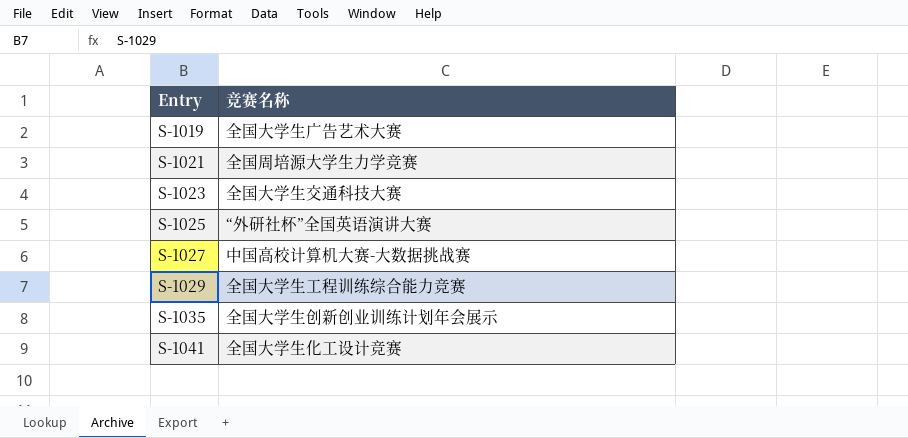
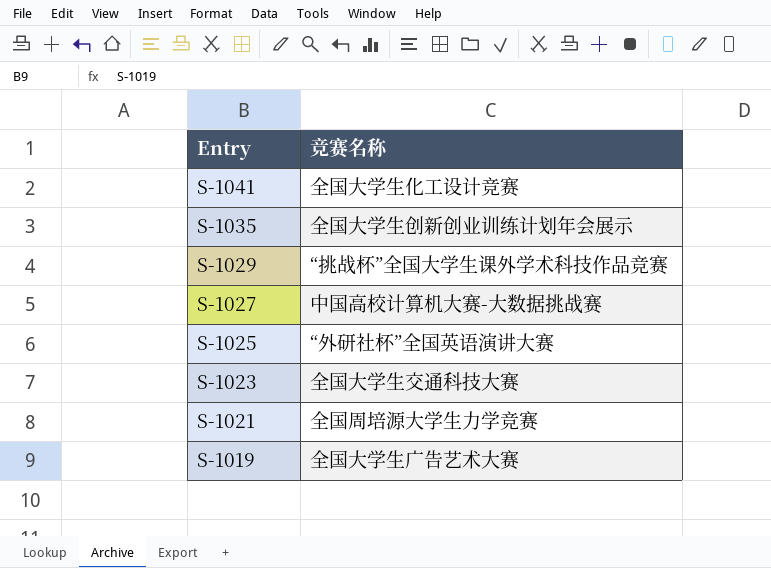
row order: Entry ascending -> Entry descending
S-1029 | 竞赛名称: 全国大学生工程训练综合能力竞赛 -> “挑战杯”全国大学生课外学术科技作品竞赛

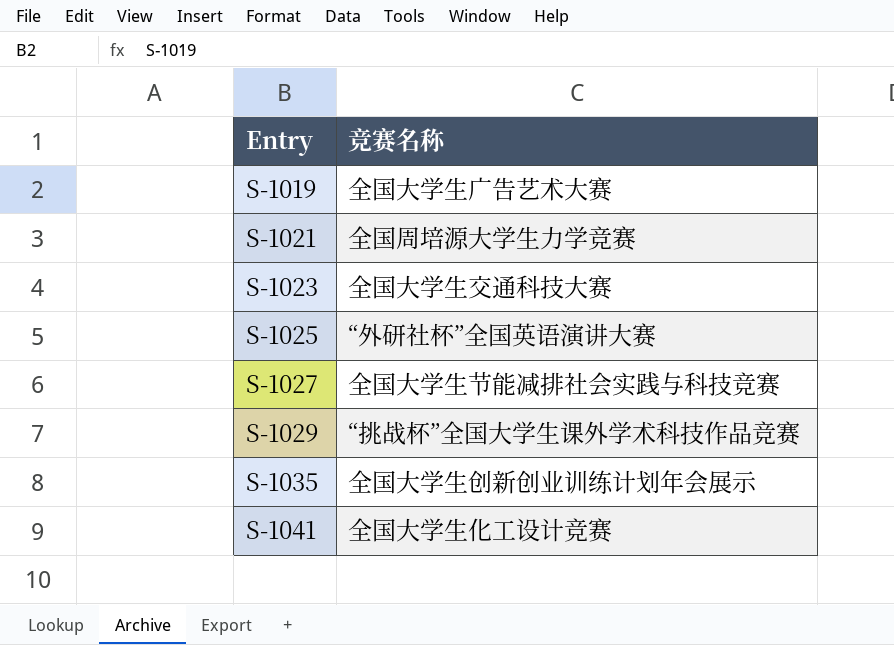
row order: Entry descending -> Entry ascending
S-1027 | 竞赛名称: 中国高校计算机大赛-大数据挑战赛 -> 全国大学生节能减排社会实践与科技竞赛

